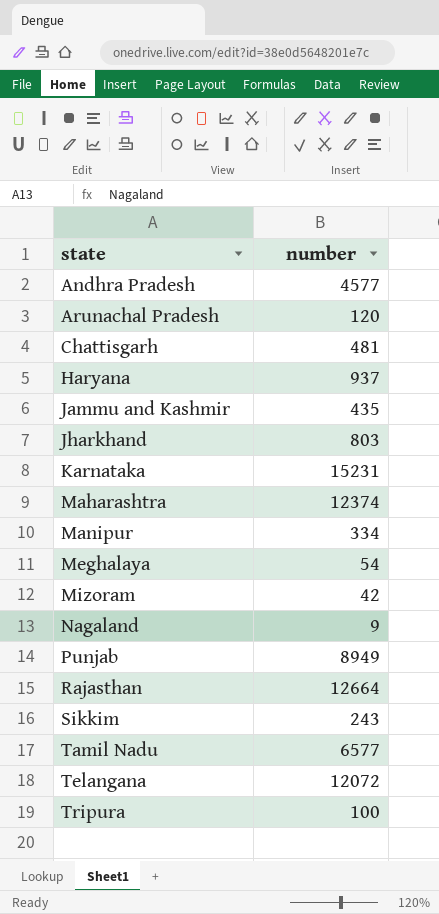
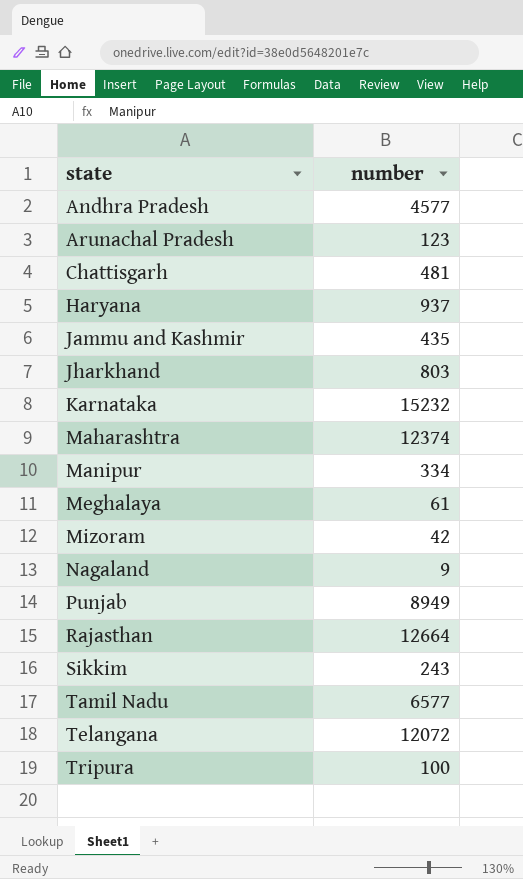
Arunachal Pradesh | number: 120 -> 123
Karnataka | number: 15231 -> 15232
Meghalaya | number: 54 -> 61

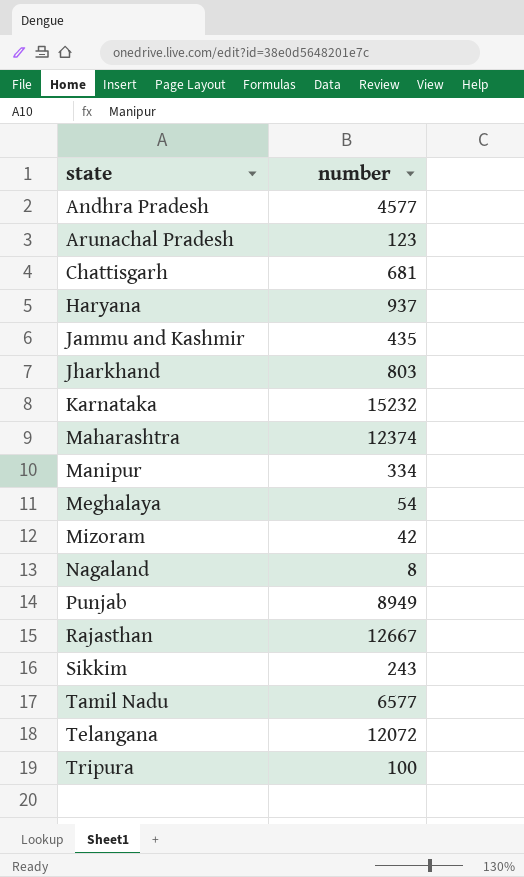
Chattisgarh | number: 481 -> 681
Meghalaya | number: 61 -> 54
Nagaland | number: 9 -> 8
Rajasthan | number: 12664 -> 12667

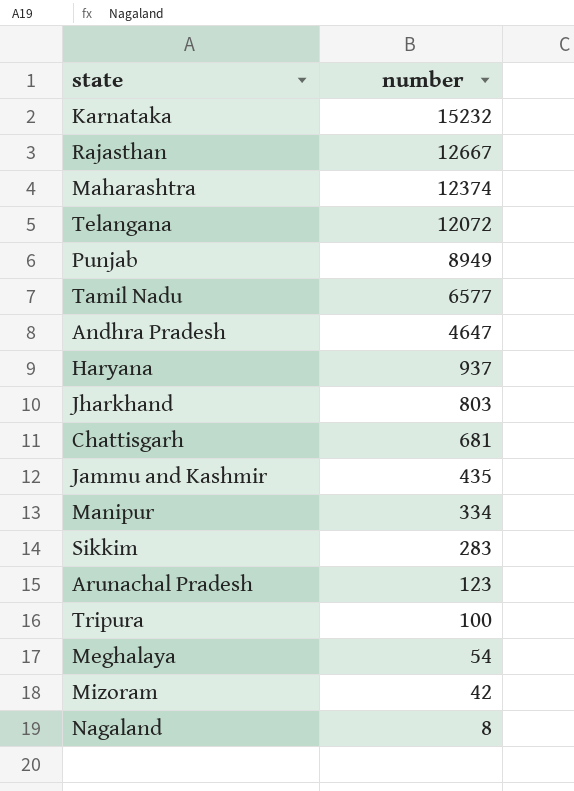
row order: state ascending -> number descending
Andhra Pradesh | number: 4577 -> 4647
Sikkim | number: 243 -> 283

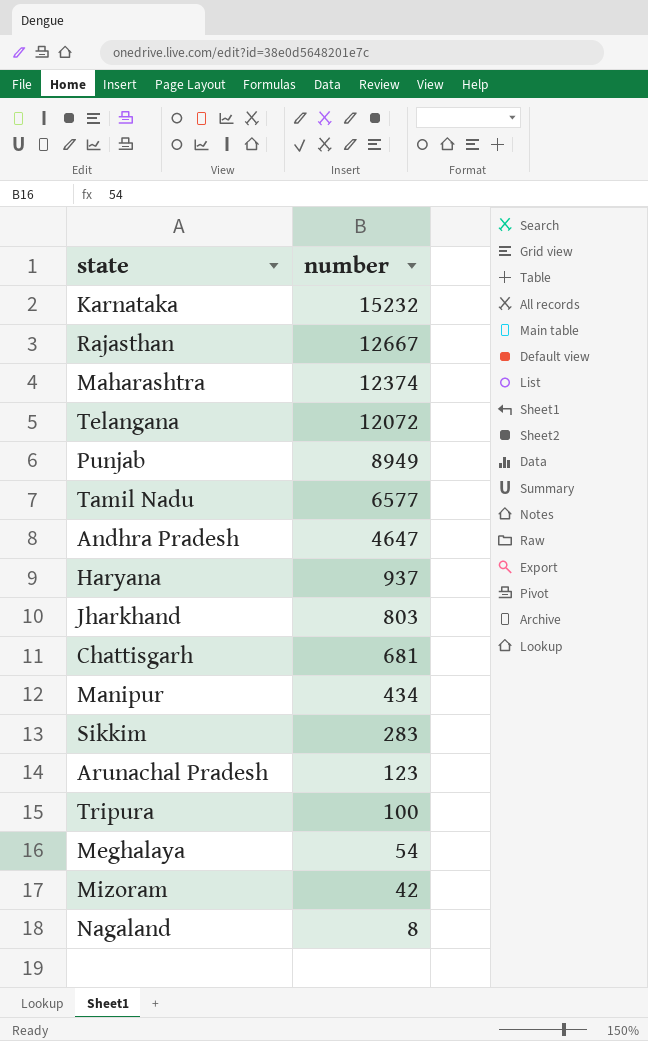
row Jammu and Kashmir: 435 -> none
Manipur | number: 334 -> 434

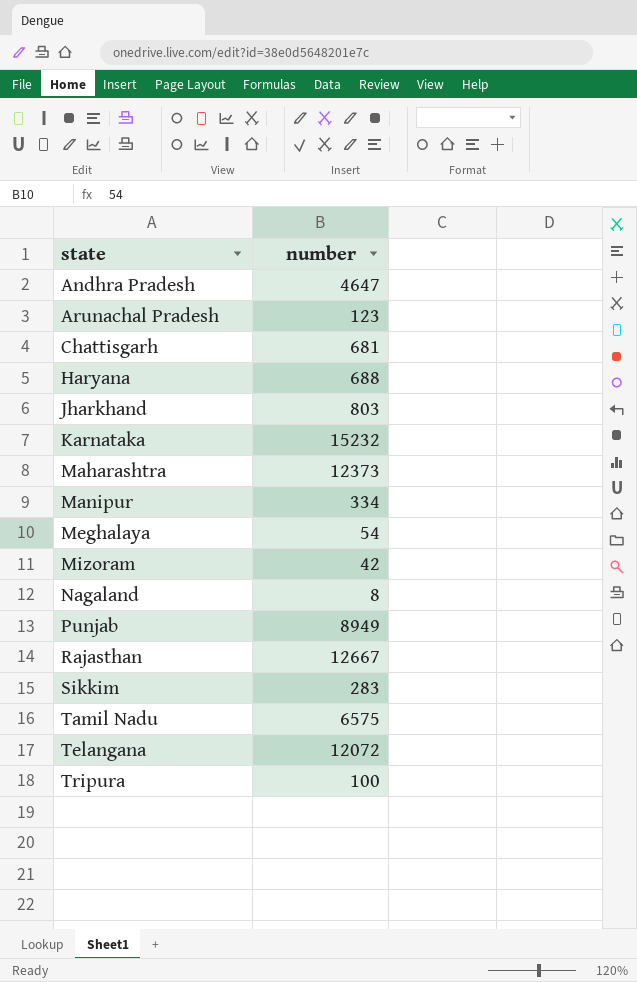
row order: number descending -> state ascending
Haryana | number: 937 -> 688
Maharashtra | number: 12374 -> 12373
Manipur | number: 434 -> 334
Tamil Nadu | number: 6577 -> 6575

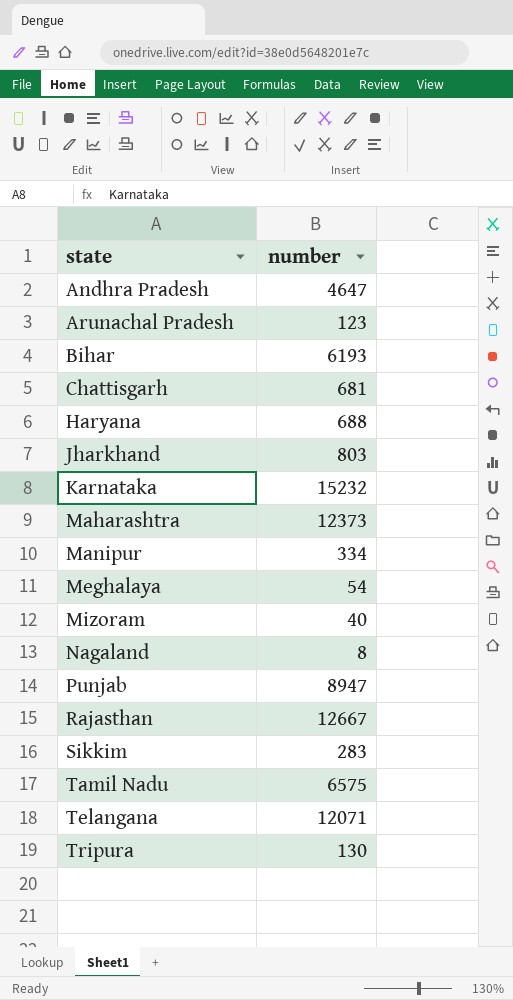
row Bihar: none -> 6193
Mizoram | number: 42 -> 40
Punjab | number: 8949 -> 8947
Telangana | number: 12072 -> 12071
Tripura | number: 100 -> 130

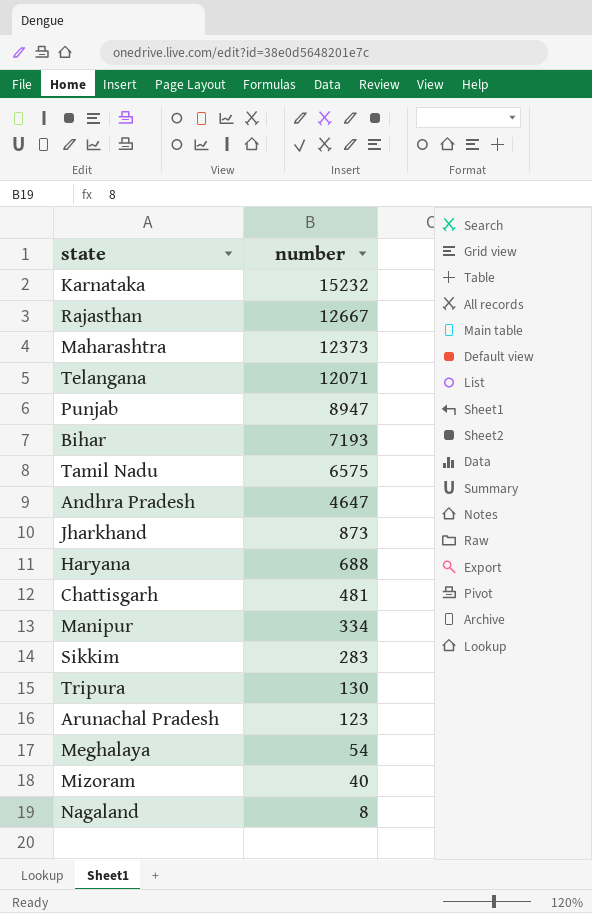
row order: state ascending -> number descending
Bihar | number: 6193 -> 7193
Jharkhand | number: 803 -> 873
Chattisgarh | number: 681 -> 481

